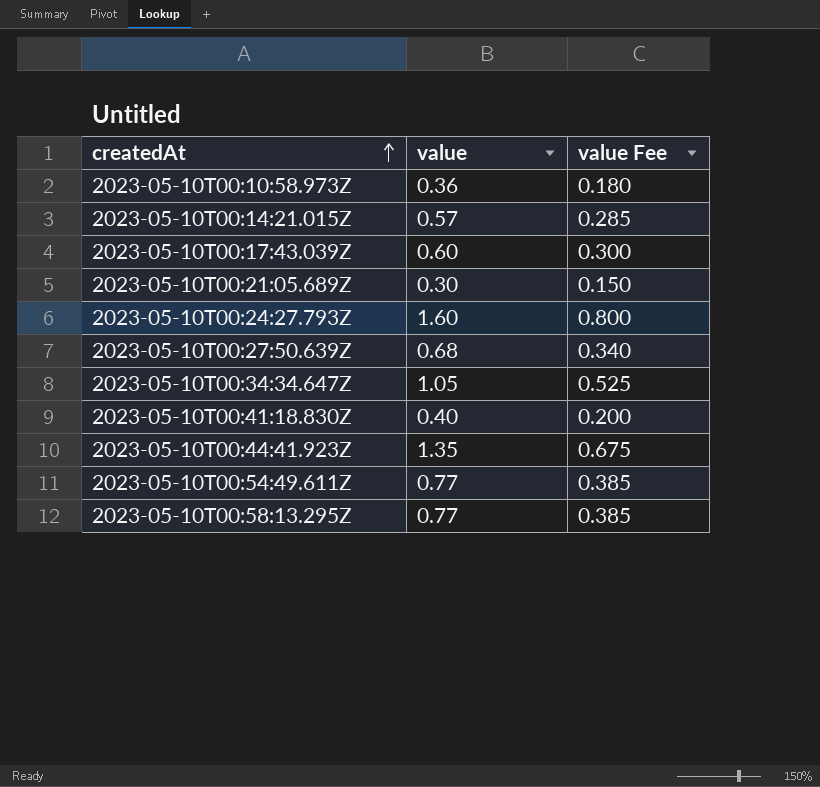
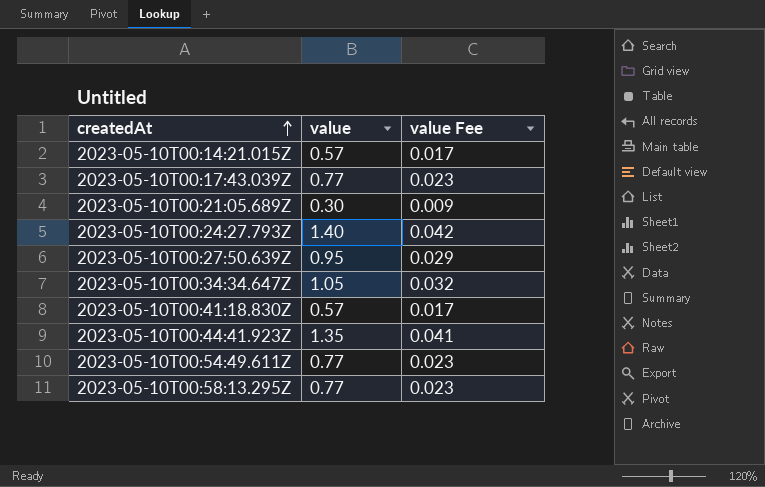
column value Fee | formula: [value] * 0.5 -> [value] * 0.03
row 2023-05-10T00:10:58.973Z: 0.36 | 0.180 -> none
2023-05-10T00:17:43.039Z | value: 0.60 -> 0.77
2023-05-10T00:24:27.793Z | value: 1.60 -> 1.40
2023-05-10T00:27:50.639Z | value: 0.68 -> 0.95
2023-05-10T00:41:18.830Z | value: 0.40 -> 0.57

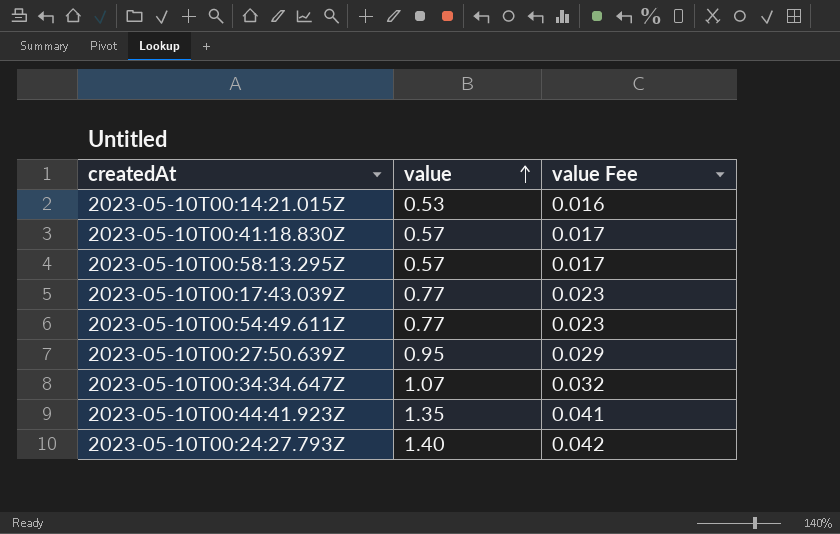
row order: createdAt ascending -> value ascending
row 2023-05-10T00:21:05.689Z: 0.30 | 0.009 -> none
2023-05-10T00:14:21.015Z | value: 0.57 -> 0.53
2023-05-10T00:14:21.015Z | value Fee: 0.017 -> 0.016
2023-05-10T00:58:13.295Z | value: 0.77 -> 0.57
2023-05-10T00:58:13.295Z | value Fee: 0.023 -> 0.017
2023-05-10T00:34:34.647Z | value: 1.05 -> 1.07

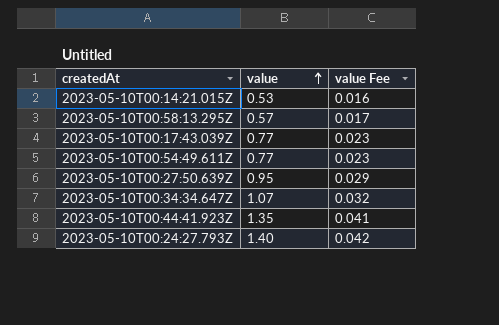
row 2023-05-10T00:41:18.830Z: 0.57 | 0.017 -> none

